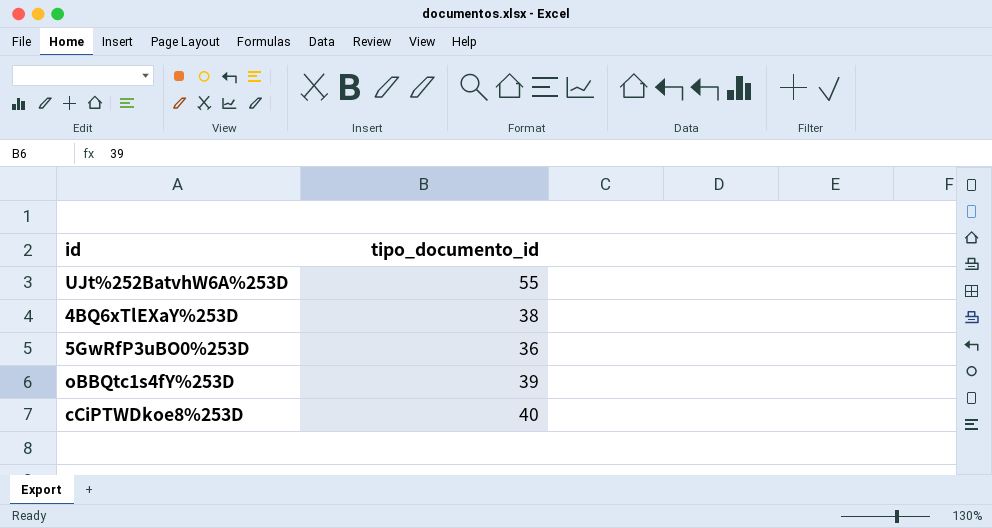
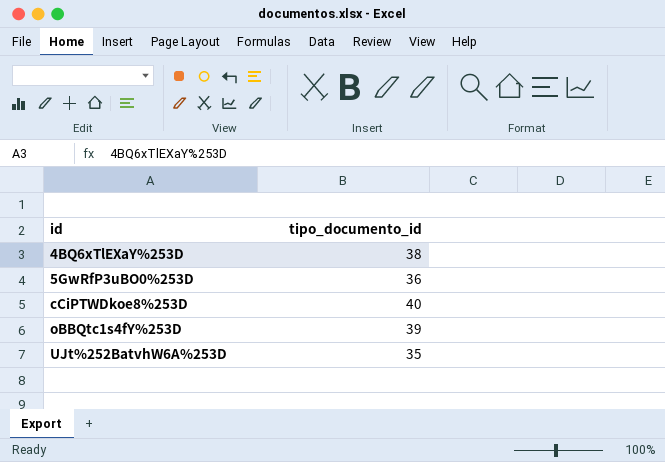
row order: none -> id ascending
UJt%252BatvhW6A%253D | tipo_documento_id: 55 -> 35

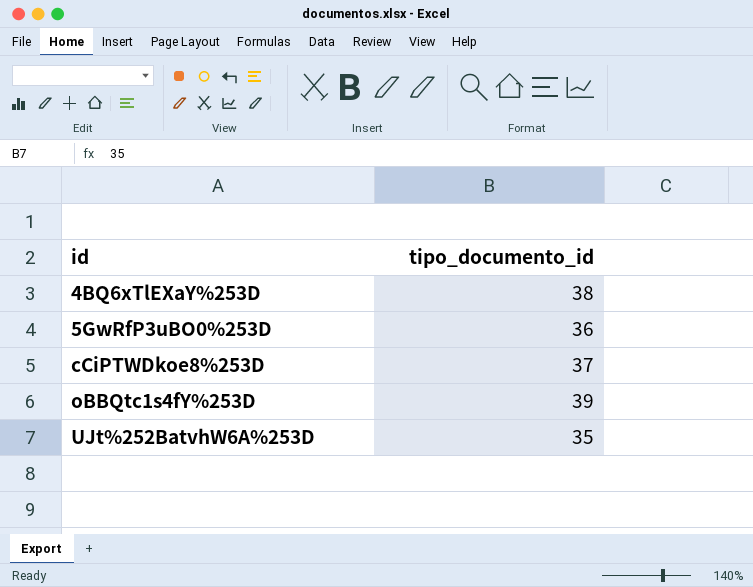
cCiPTWDkoe8%253D | tipo_documento_id: 40 -> 37

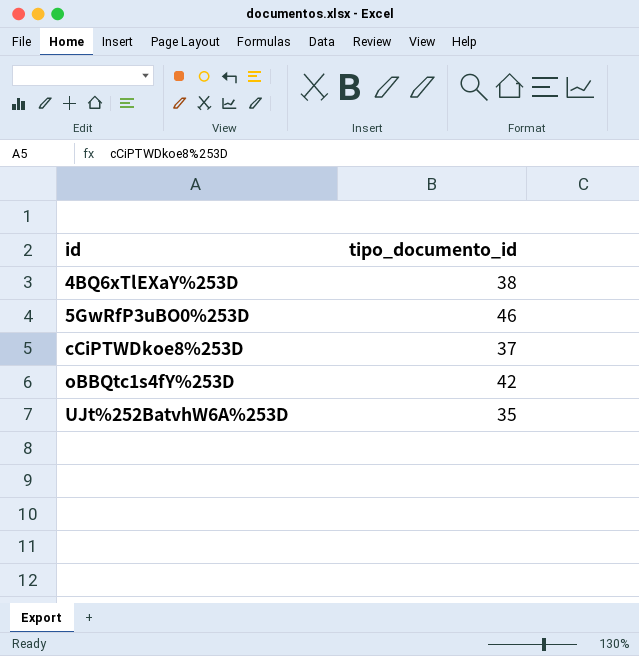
5GwRfP3uBO0%253D | tipo_documento_id: 36 -> 46
oBBQtc1s4fY%253D | tipo_documento_id: 39 -> 42

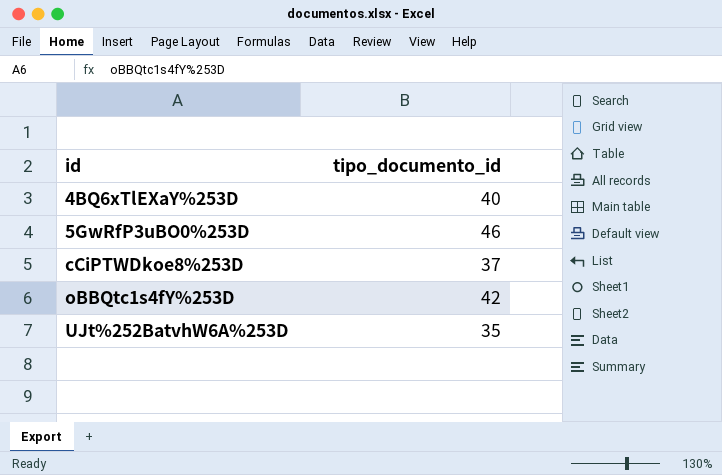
4BQ6xTlEXaY%253D | tipo_documento_id: 38 -> 40

